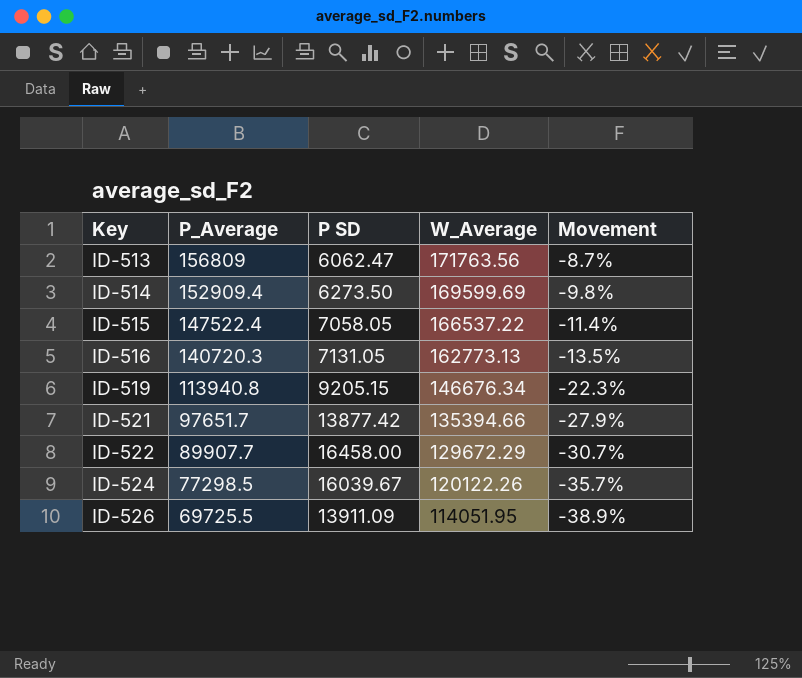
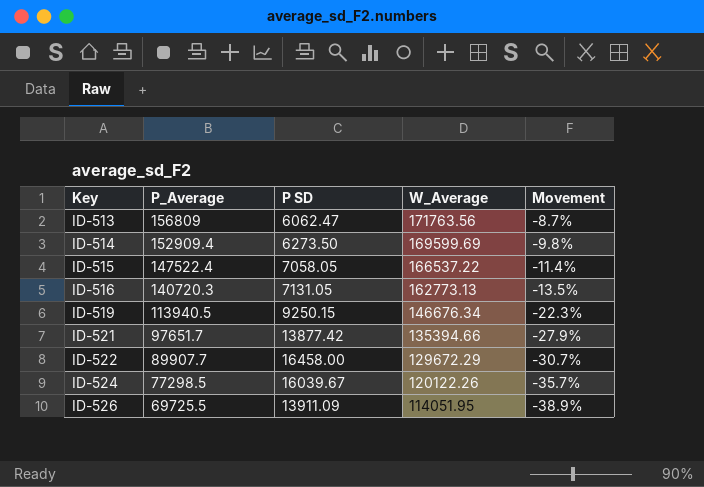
ID-519 | P_Average: 113940.8 -> 113940.5
ID-519 | P SD: 9205.15 -> 9250.15

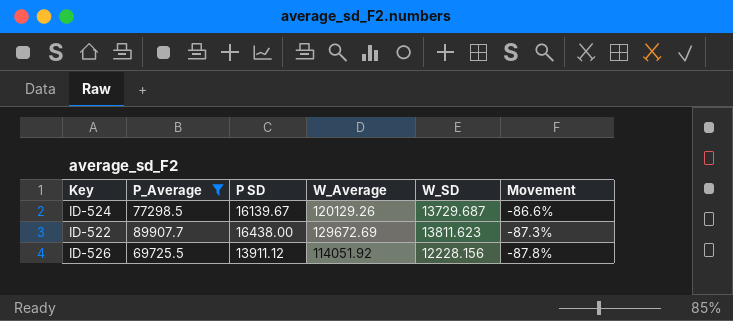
filter: none -> P_Average <= 89907.7
row order: Key ascending -> Movement descending
column W_SD | position: none -> 5
column Movement | formula: ([P_Average] - [W_Average]) / [W_Average] -> ([P SD] - [W_Average]) / [W_Average]
ID-524 | P SD: 16039.67 -> 16139.67
ID-524 | W_Average: 120122.26 -> 120129.26
ID-522 | P SD: 16458.00 -> 16438.00
ID-522 | W_Average: 129672.29 -> 129672.69
ID-526 | P SD: 13911.09 -> 13911.12
ID-526 | W_Average: 114051.95 -> 114051.92

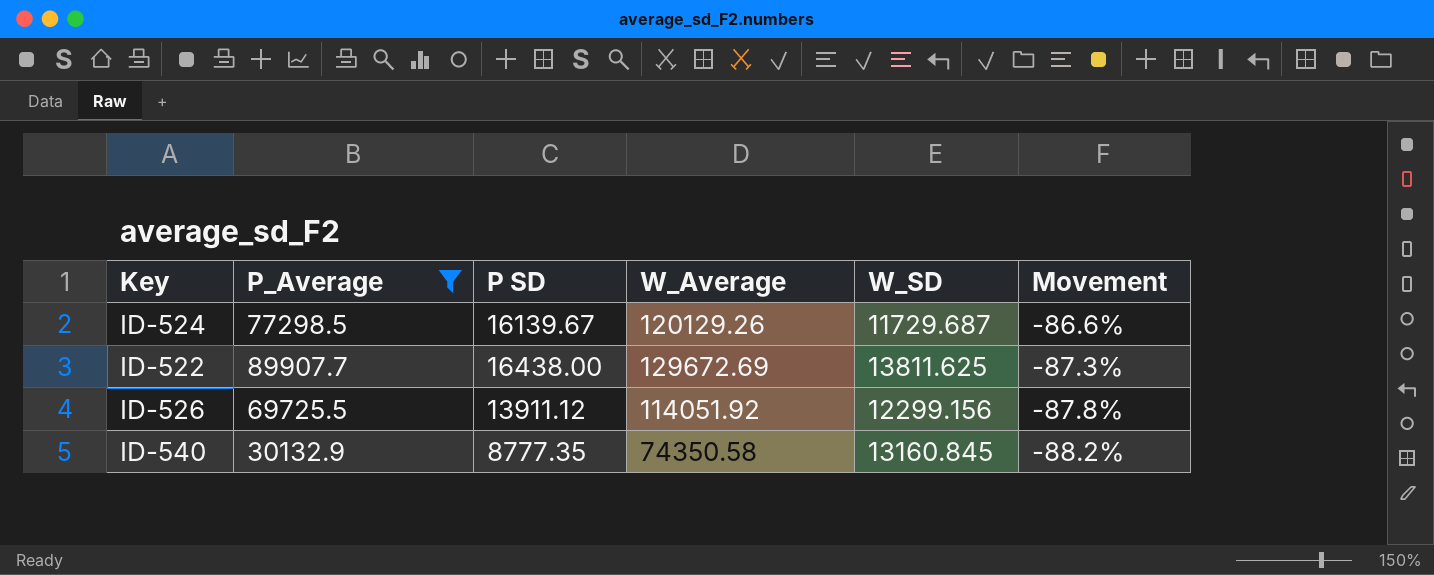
ID-524 | W_SD: 13729.687 -> 11729.687
ID-522 | W_SD: 13811.623 -> 13811.625
ID-526 | W_SD: 12228.156 -> 12299.156
row ID-540: none -> 30132.9 | 8777.35 | 74350.58 | 13160.845 | -88.2%

